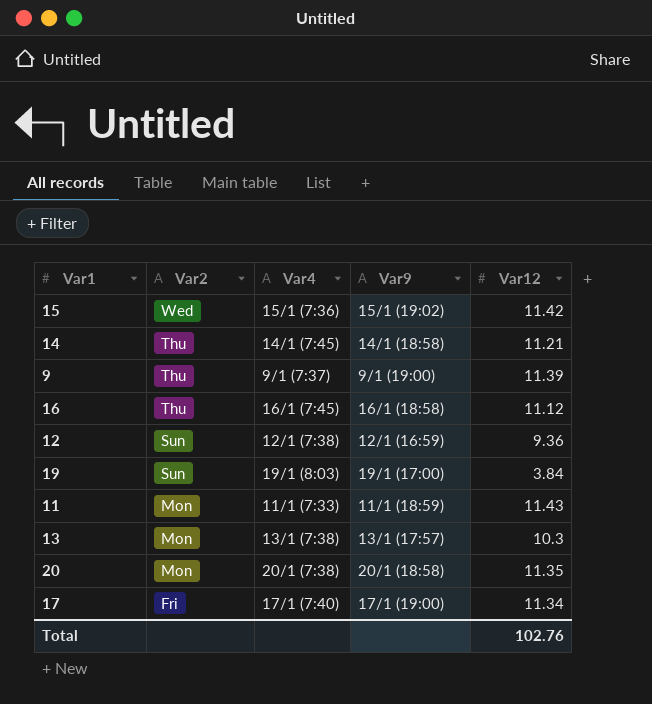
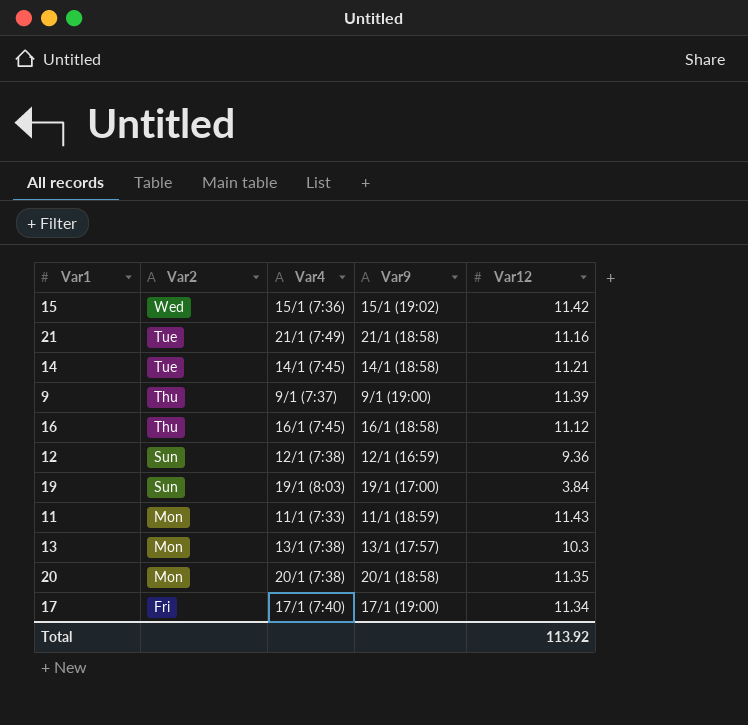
row 21: none -> Tue | 21/1 (7:49) | 21/1 (18:58) | 11.16
14 | Var2: Thu -> Tue
Total | Var12: 102.76 -> 113.92

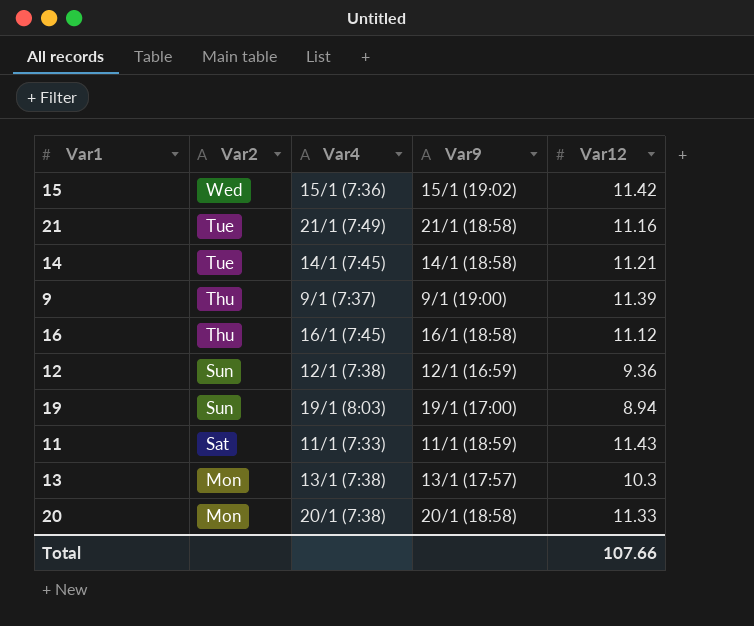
row 17: Fri | 17/1 (7:40) | 17/1 (19:00) | 11.34 -> none
19 | Var12: 3.84 -> 8.94
11 | Var2: Mon -> Sat
20 | Var12: 11.35 -> 11.33
Total | Var12: 113.92 -> 107.66

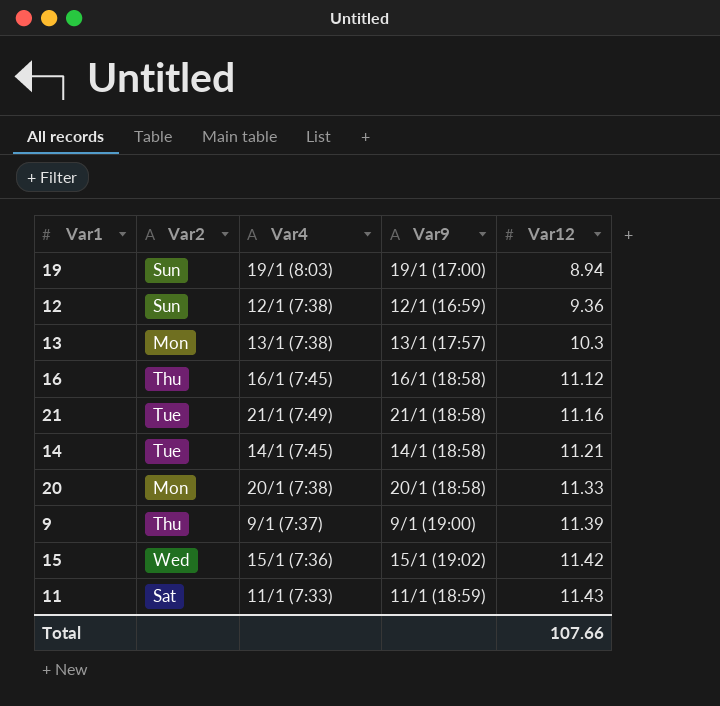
row order: Var2 descending -> Var12 ascending

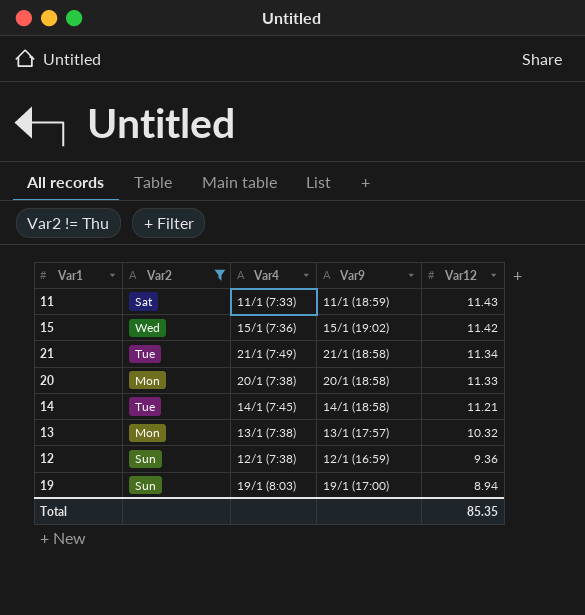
filter: none -> Var2 != Thu
row order: Var12 ascending -> Var12 descending
21 | Var12: 11.16 -> 11.34
13 | Var12: 10.3 -> 10.32
Total | Var12: 107.66 -> 85.35

